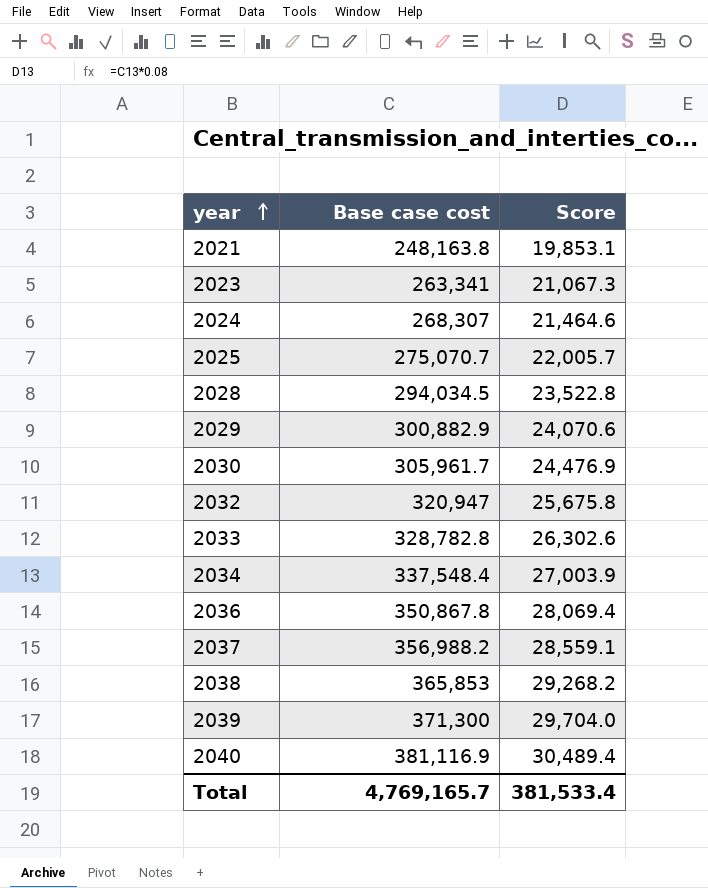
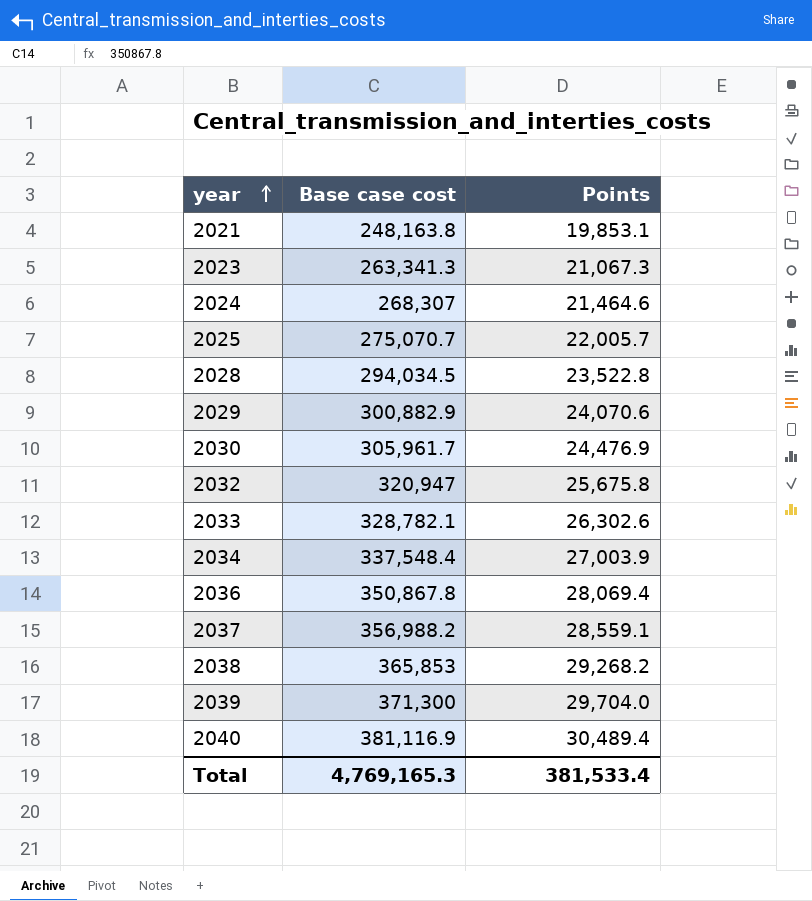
column name: Score -> Points
2023 | Base case cost: 263,341 -> 263,341.3
2033 | Base case cost: 328,782.8 -> 328,782.1
Total | Base case cost: 4,769,165.7 -> 4,769,165.3

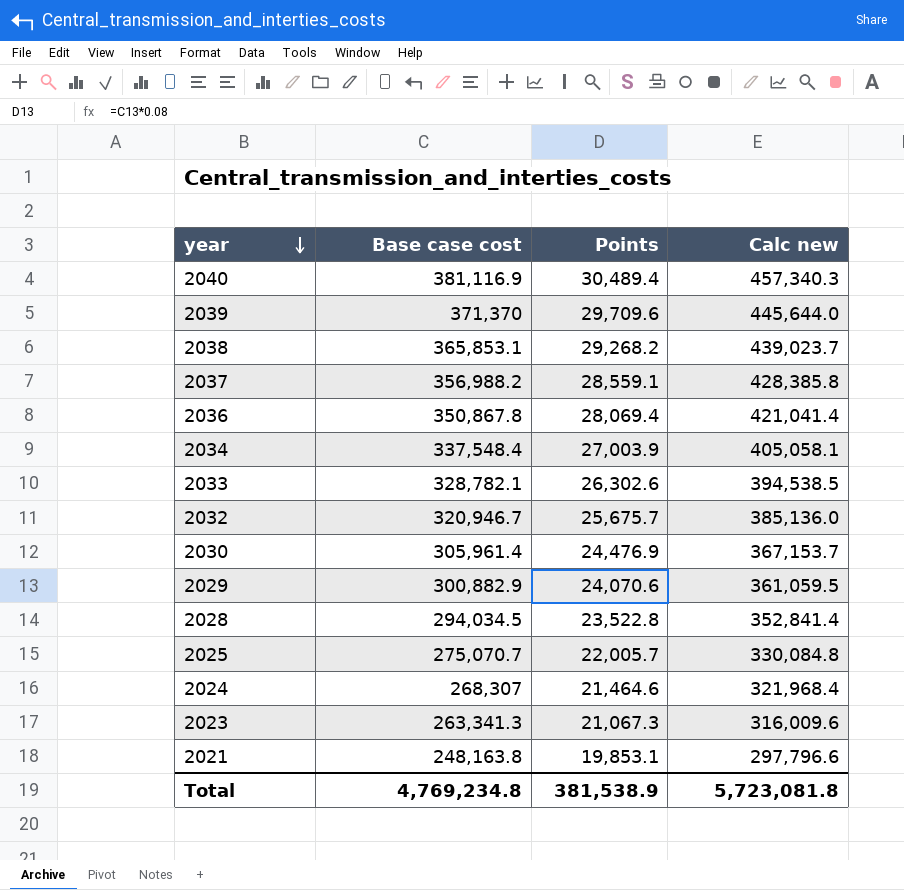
row order: year ascending -> year descending
column Calc new | formula: none -> [Base case cost] * 1.2
2039 | Base case cost: 371,300 -> 371,370
2039 | Points: 29,704.0 -> 29,709.6
2038 | Base case cost: 365,853 -> 365,853.1
2032 | Base case cost: 320,947 -> 320,946.7
2032 | Points: 25,675.8 -> 25,675.7
2030 | Base case cost: 305,961.7 -> 305,961.4
Total | Base case cost: 4,769,165.3 -> 4,769,234.8
Total | Points: 381,533.4 -> 381,538.9

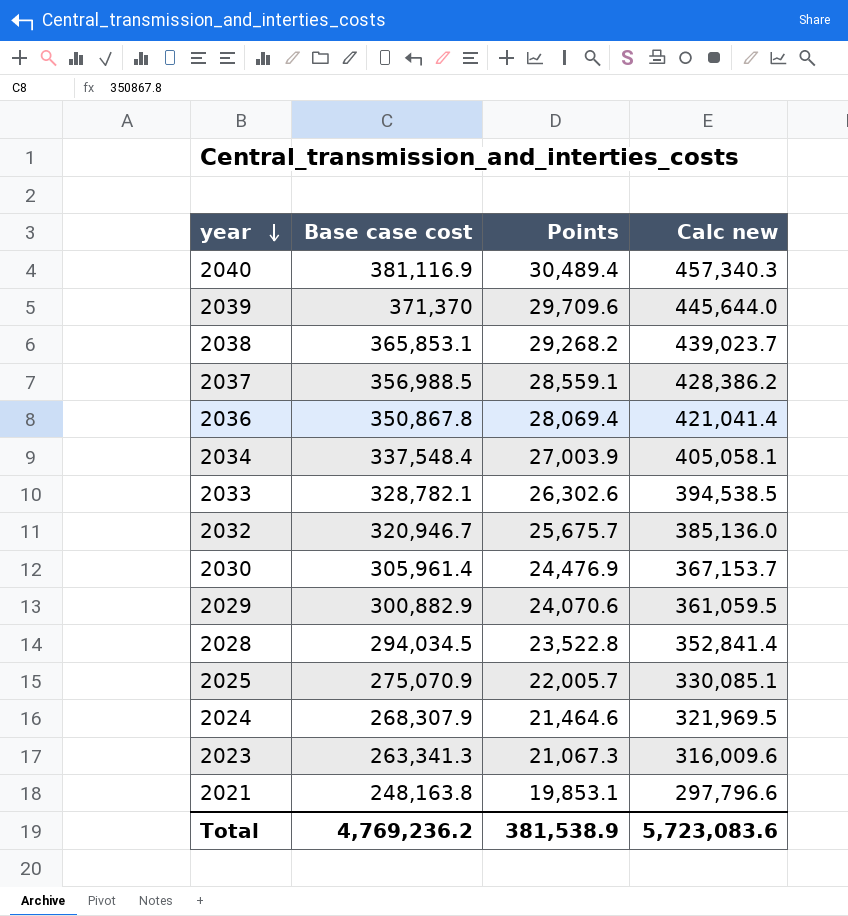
2037 | Base case cost: 356,988.2 -> 356,988.5
2037 | Calc new: 428,385.8 -> 428,386.2
2025 | Base case cost: 275,070.7 -> 275,070.9
2025 | Calc new: 330,084.8 -> 330,085.1
2024 | Base case cost: 268,307 -> 268,307.9
2024 | Calc new: 321,968.4 -> 321,969.5
Total | Base case cost: 4,769,234.8 -> 4,769,236.2
Total | Calc new: 5,723,081.8 -> 5,723,083.6

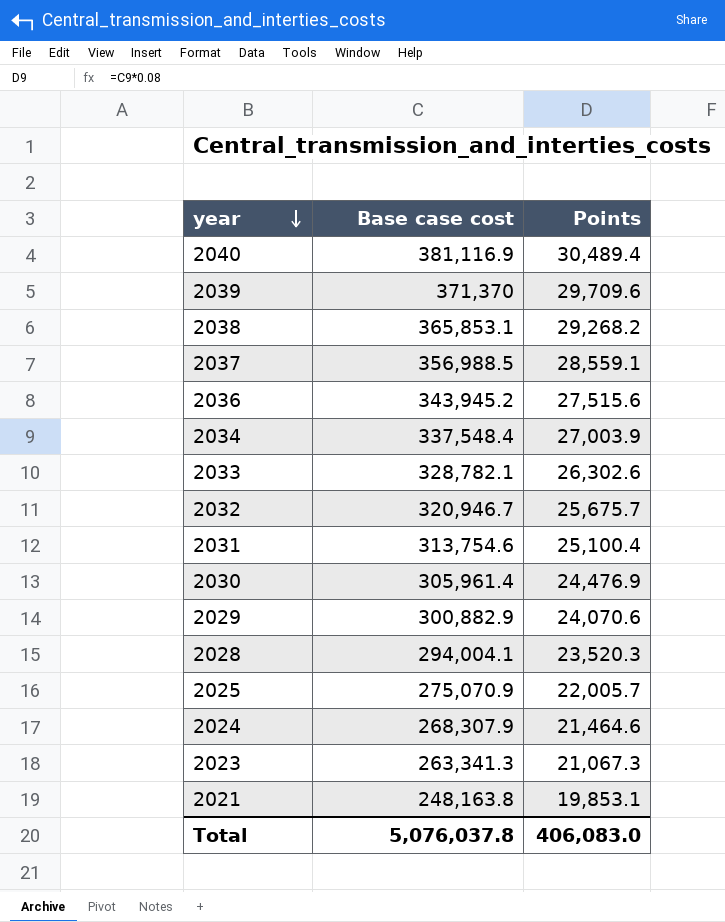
column Calc new | formula: [Base case cost] * 1.2 -> none
2036 | Base case cost: 350,867.8 -> 343,945.2
2036 | Points: 28,069.4 -> 27,515.6
row 2031: none -> 313,754.6 | 25,100.4
2028 | Base case cost: 294,034.5 -> 294,004.1
2028 | Points: 23,522.8 -> 23,520.3
Total | Base case cost: 4,769,236.2 -> 5,076,037.8
Total | Points: 381,538.9 -> 406,083.0

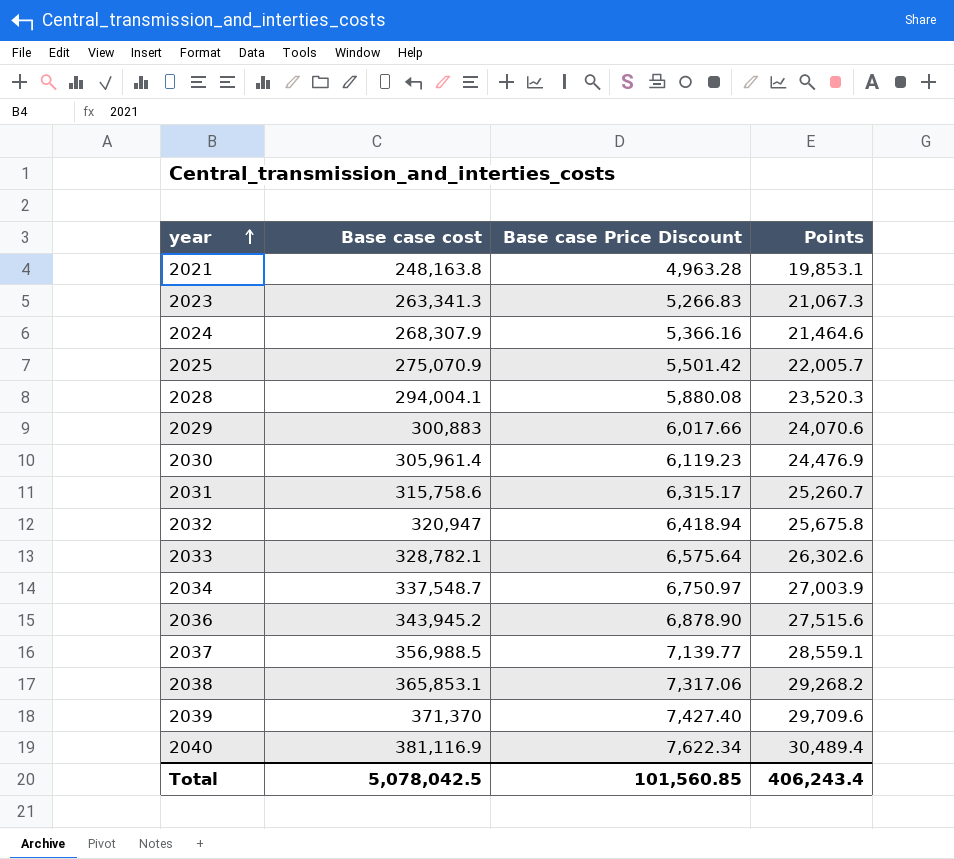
row order: year descending -> year ascending
column Base case Price Discount | formula: none -> [Base case cost] * 0.02
2029 | Base case cost: 300,882.9 -> 300,883
2031 | Base case cost: 313,754.6 -> 315,758.6
2031 | Points: 25,100.4 -> 25,260.7
2032 | Base case cost: 320,946.7 -> 320,947
2032 | Points: 25,675.7 -> 25,675.8
2034 | Base case cost: 337,548.4 -> 337,548.7
Total | Base case cost: 5,076,037.8 -> 5,078,042.5
Total | Points: 406,083.0 -> 406,243.4

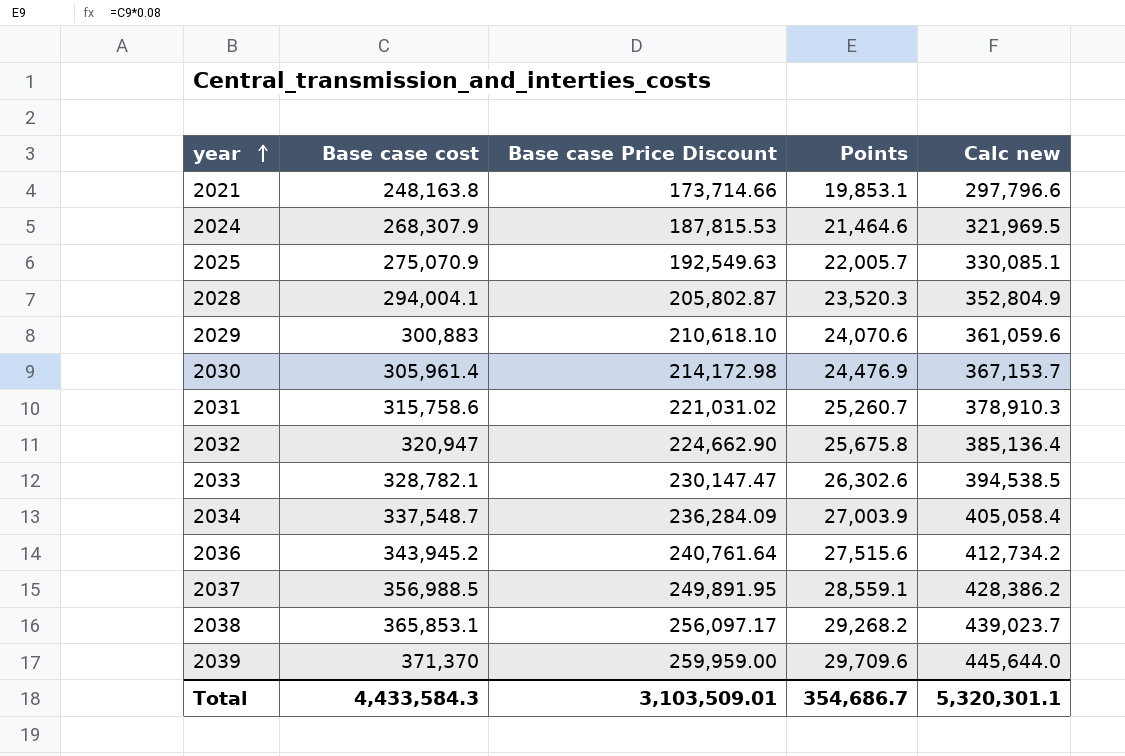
column Base case Price Discount | formula: [Base case cost] * 0.02 -> [Base case cost] * 0.7
column Calc new | formula: none -> [Base case cost] * 1.2
row 2023: 263,341.3 | 5,266.83 | 21,067.3 -> none
row 2040: 381,116.9 | 7,622.34 | 30,489.4 -> none
Total | Base case cost: 5,078,042.5 -> 4,433,584.3
Total | Base case Price Discount: 101,560.85 -> 3,103,509.01
Total | Points: 406,243.4 -> 354,686.7

